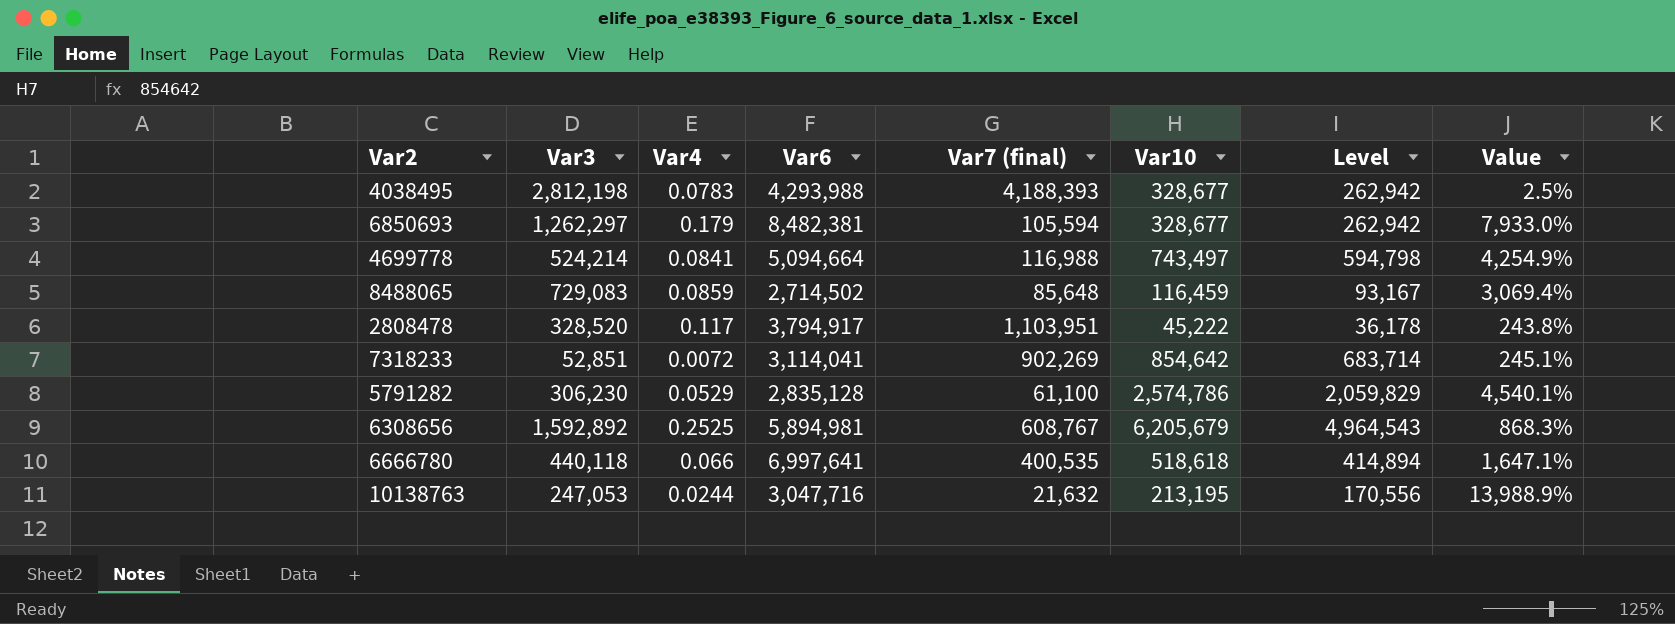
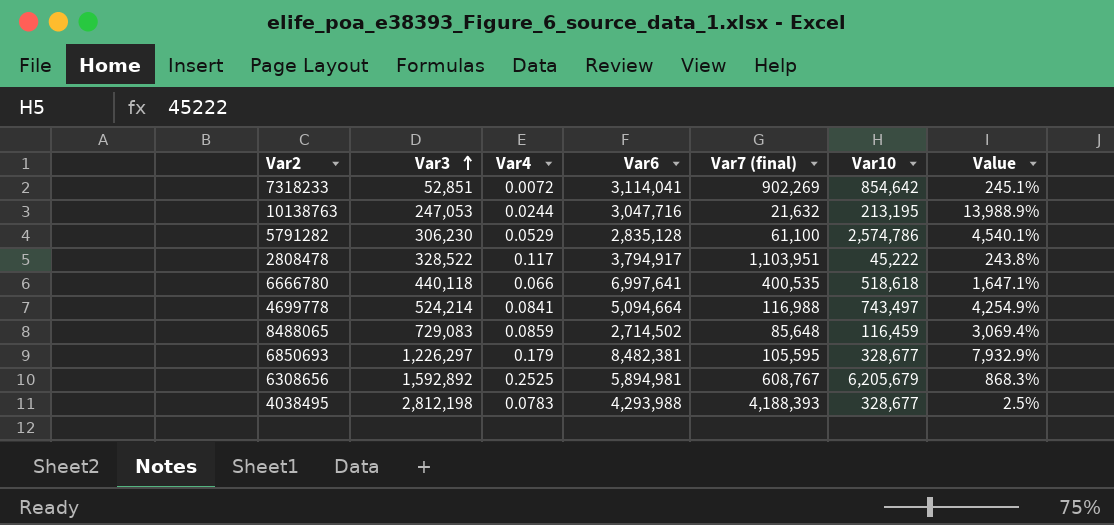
row order: none -> Var3 ascending
column Level | formula: [Var10] * 0.8 -> none
2808478 | Var3: 328,520 -> 328,522
6850693 | Var3: 1,262,297 -> 1,226,297
6850693 | Var7 (final): 105,594 -> 105,595
6850693 | Value: 7,933.0% -> 7,932.9%

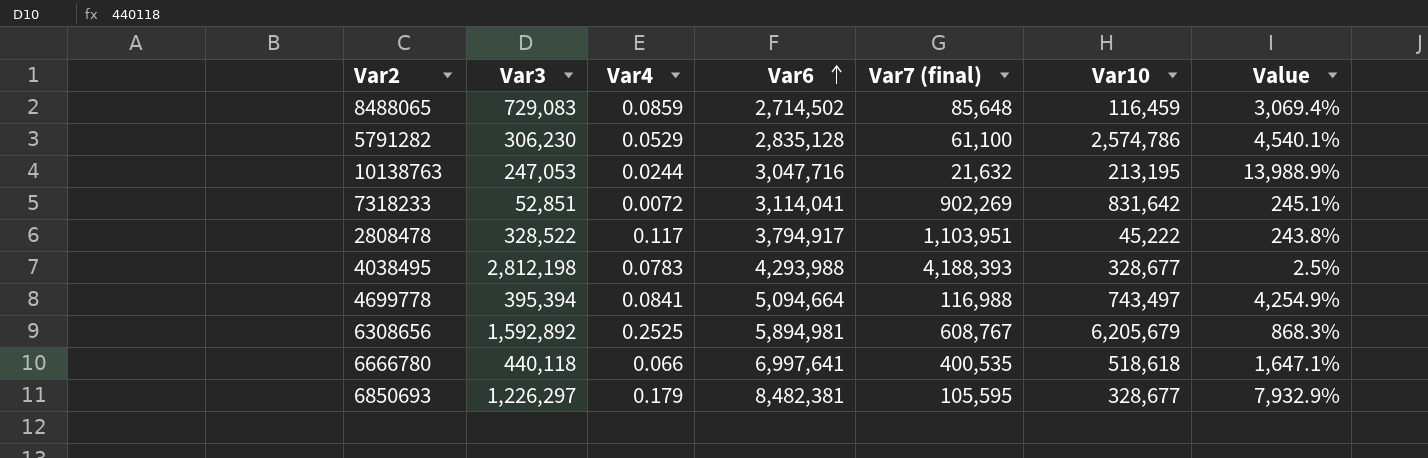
row order: Var3 ascending -> Var6 ascending
7318233 | Var10: 854,642 -> 831,642
4699778 | Var3: 524,214 -> 395,394

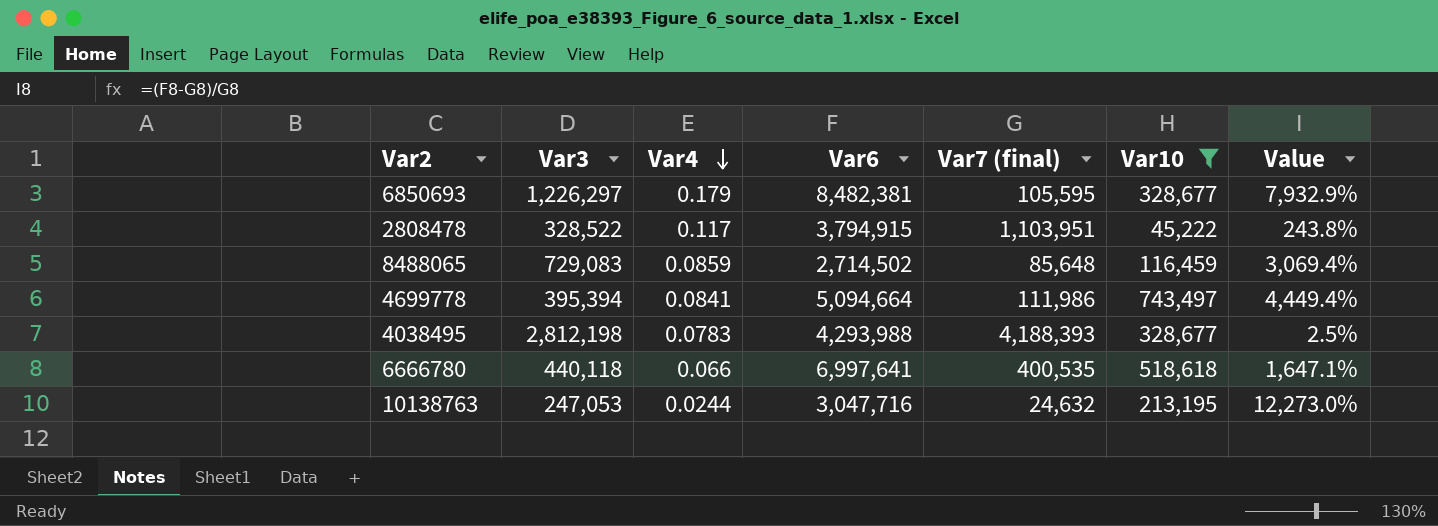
filter: none -> Var10 <= 743,497
row order: Var6 ascending -> Var4 descending
2808478 | Var6: 3,794,917 -> 3,794,915
4699778 | Var7 (final): 116,988 -> 111,986
4699778 | Value: 4,254.9% -> 4,449.4%
10138763 | Var7 (final): 21,632 -> 24,632
10138763 | Value: 13,988.9% -> 12,273.0%

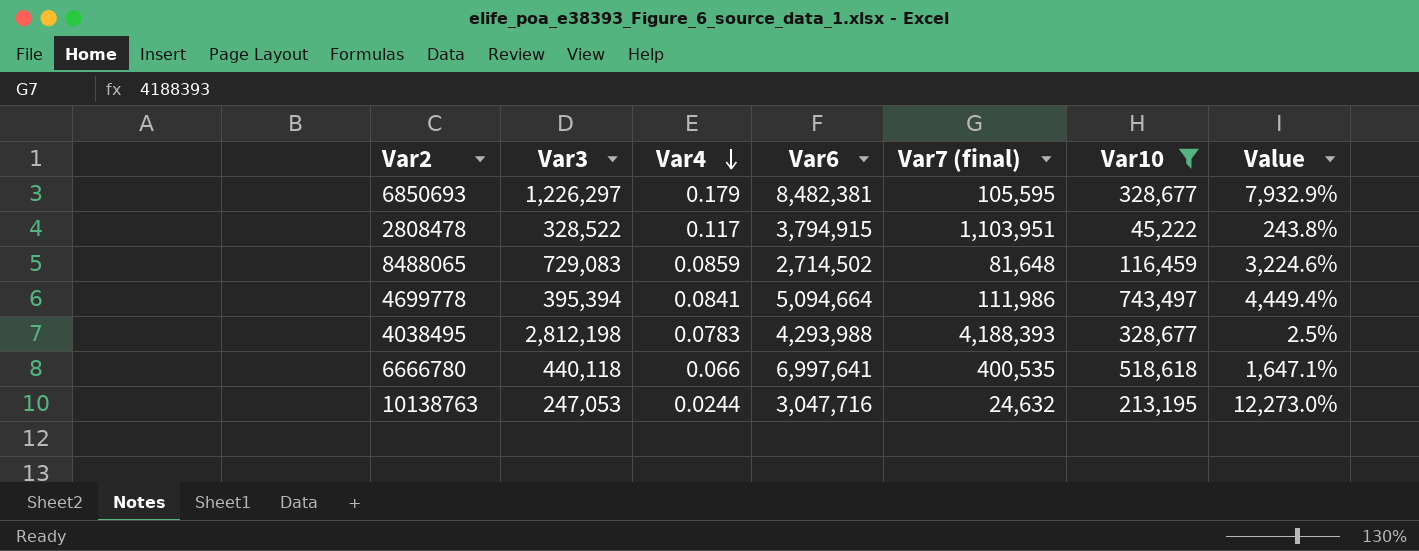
8488065 | Var7 (final): 85,648 -> 81,648
8488065 | Value: 3,069.4% -> 3,224.6%

